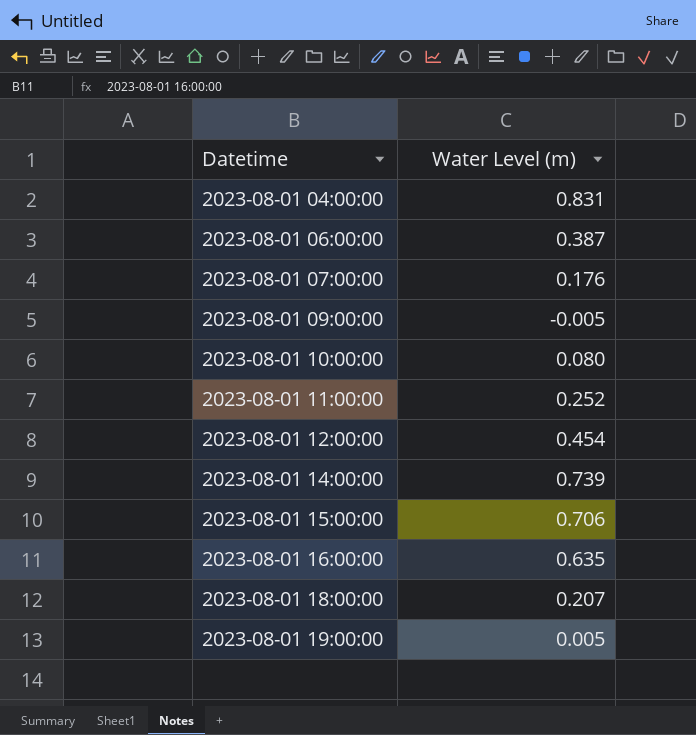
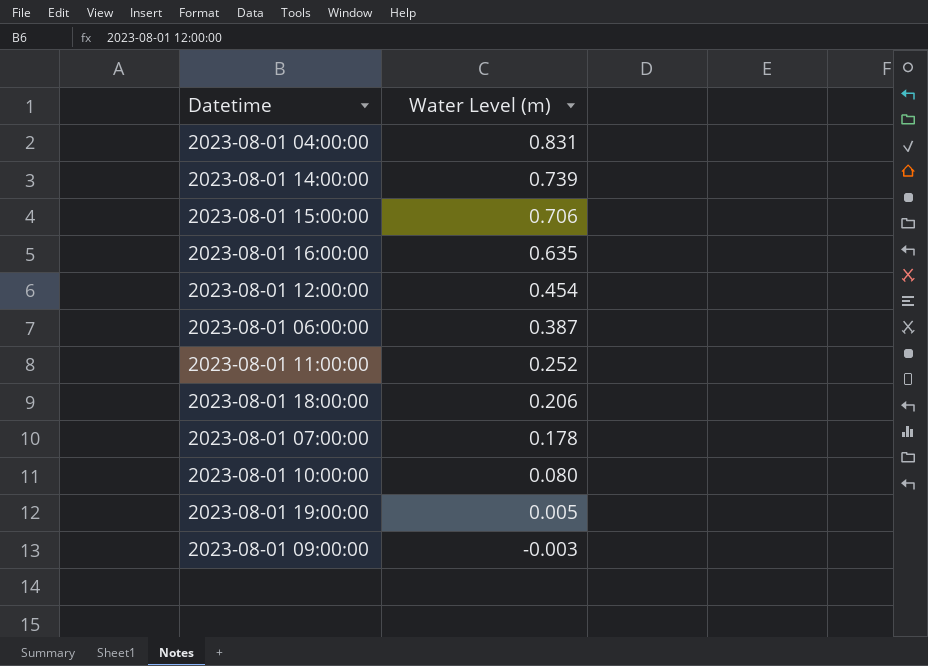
row order: Datetime ascending -> Water Level (m) descending
2023-08-01 18:00:00 | Water Level (m): 0.207 -> 0.206
2023-08-01 07:00:00 | Water Level (m): 0.176 -> 0.178
2023-08-01 09:00:00 | Water Level (m): -0.005 -> -0.003

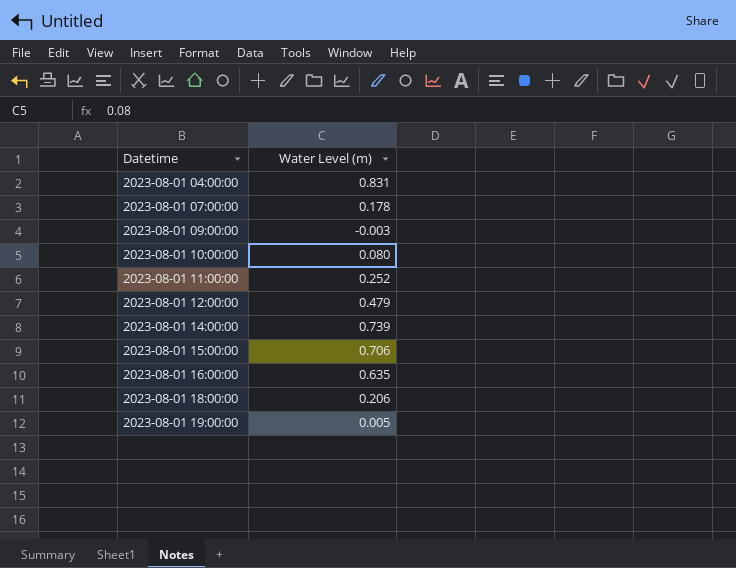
row order: Water Level (m) descending -> Datetime ascending
row 2023-08-01 06:00:00: 0.387 -> none
2023-08-01 12:00:00 | Water Level (m): 0.454 -> 0.479

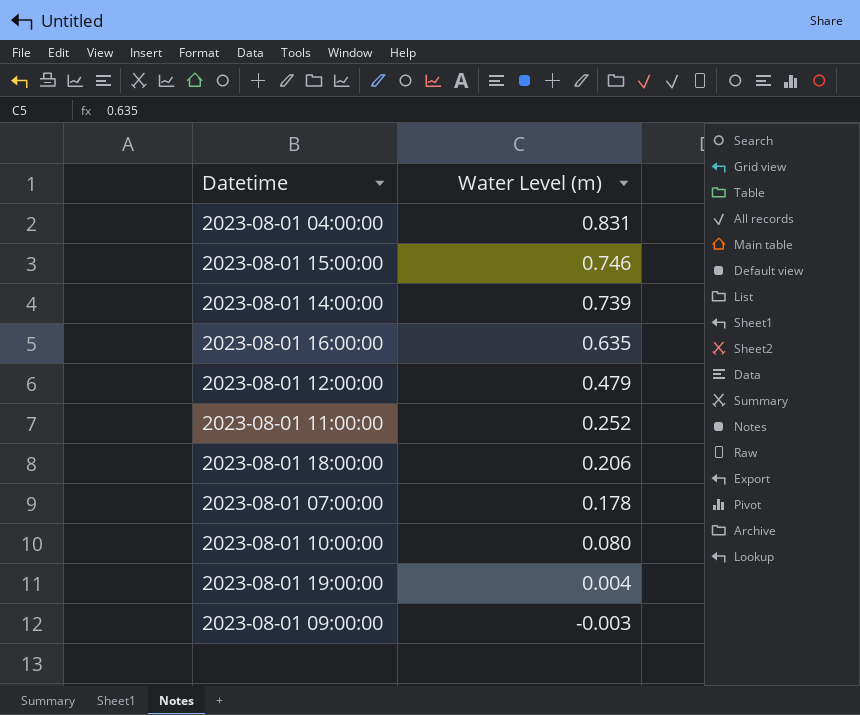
row order: Datetime ascending -> Water Level (m) descending
2023-08-01 15:00:00 | Water Level (m): 0.706 -> 0.746
2023-08-01 19:00:00 | Water Level (m): 0.005 -> 0.004

